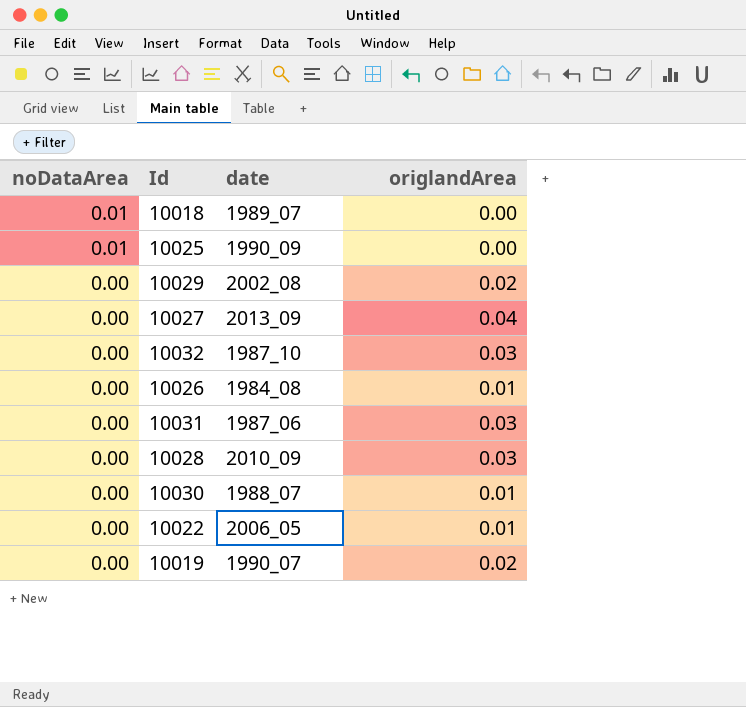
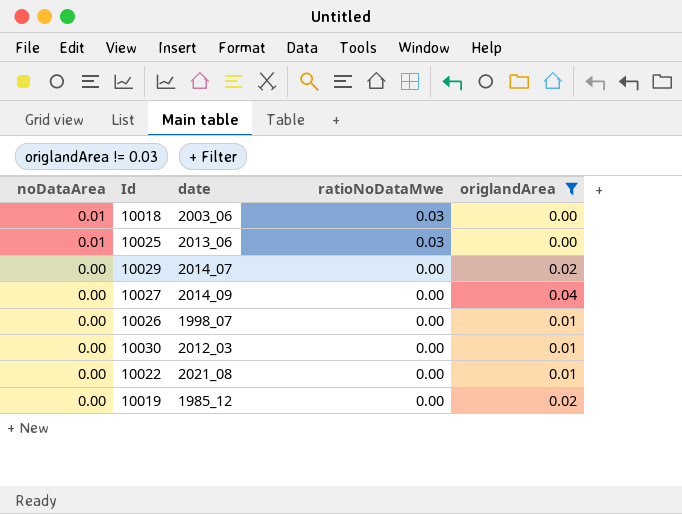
filter: none -> origlandArea != 0.03
column ratioNoDataMwe | position: none -> 4
10018 | date: 1989_07 -> 2003_06
10025 | date: 1990_09 -> 2013_06
10029 | date: 2002_08 -> 2014_07
10027 | date: 2013_09 -> 2014_09
10026 | date: 1984_08 -> 1998_07
10030 | date: 1988_07 -> 2012_03
10022 | date: 2006_05 -> 2021_08
10019 | date: 1990_07 -> 1985_12

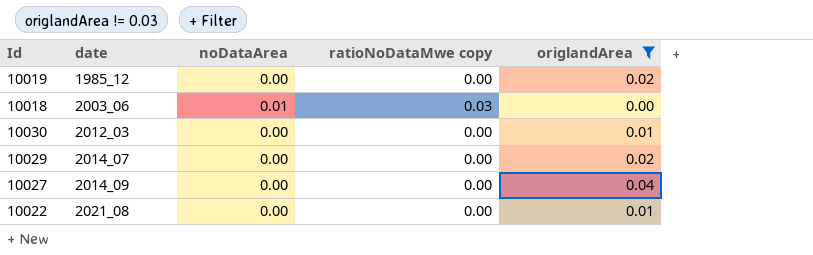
row order: noDataArea descending -> date ascending
column noDataArea | position: 1 -> 3
column name: ratioNoDataMwe -> ratioNoDataMwe copy
row 10025: 0.01 | 2013_06 | 0.03 | 0.00 -> none
row 10026: 0.00 | 1998_07 | 0.00 | 0.01 -> none

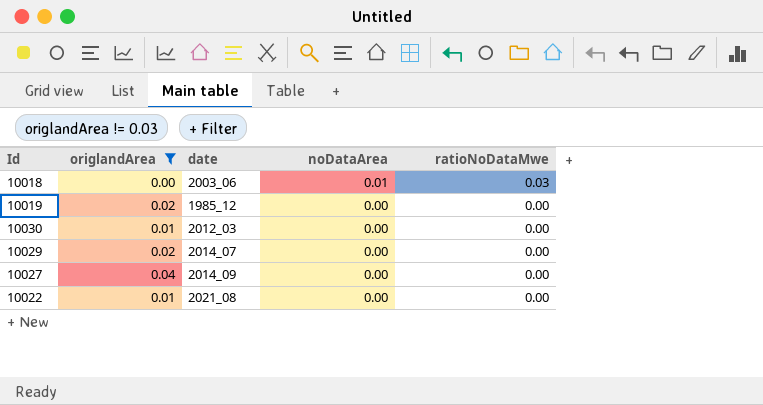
row order: date ascending -> noDataArea descending
column origlandArea | position: 5 -> 2
column name: ratioNoDataMwe copy -> ratioNoDataMwe

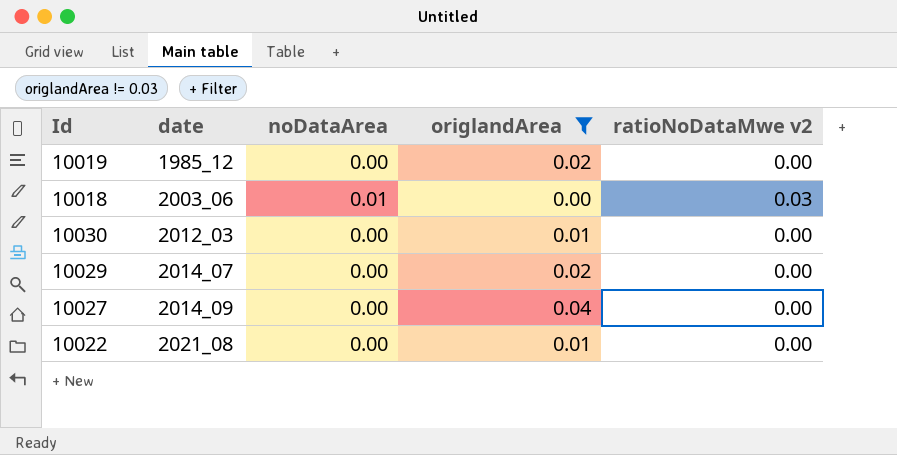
row order: noDataArea descending -> date ascending
column origlandArea | position: 2 -> 4
column name: ratioNoDataMwe -> ratioNoDataMwe v2

